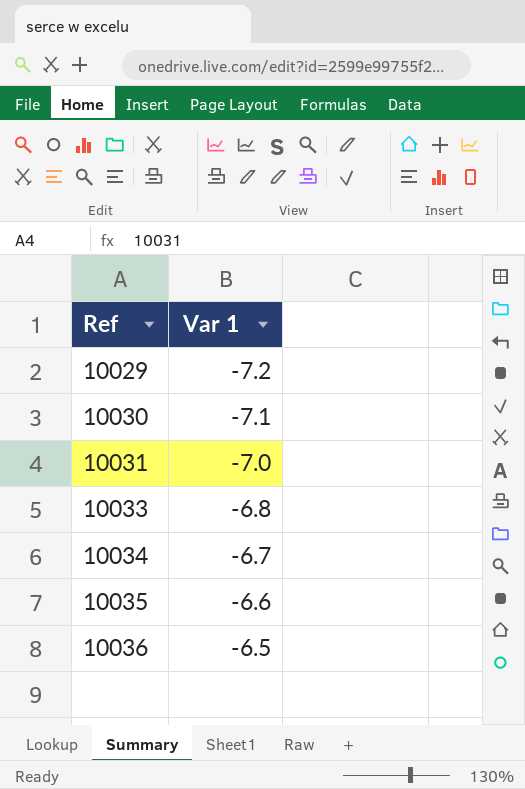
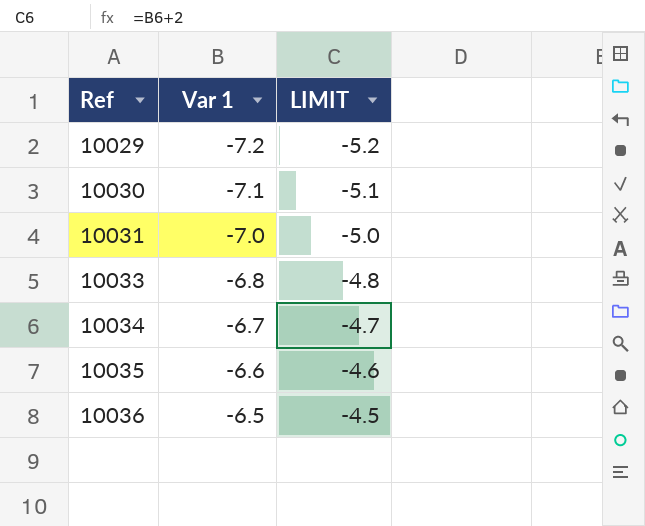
column LIMIT | formula: none -> [Var 1] + 2

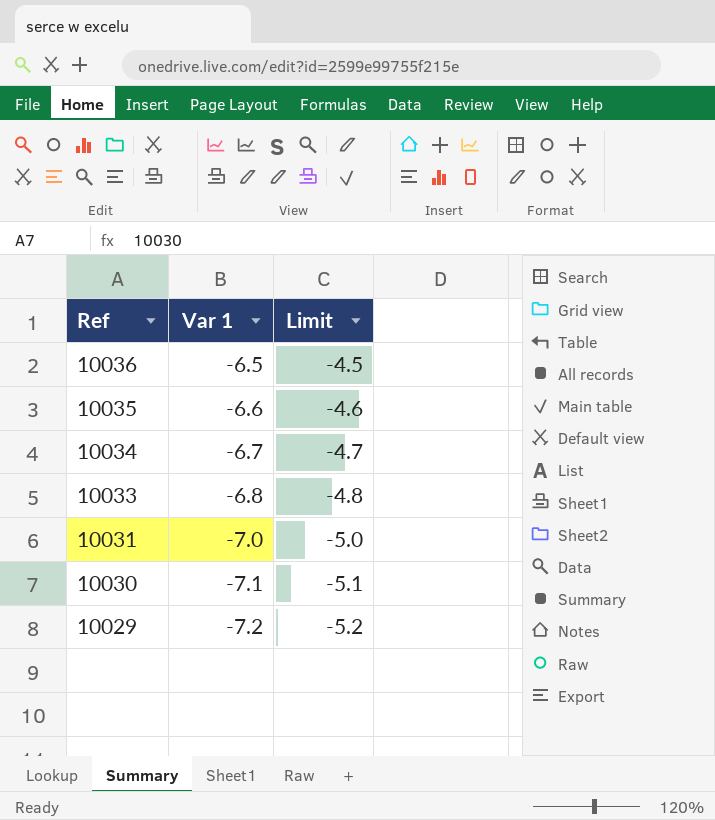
row order: Ref ascending -> Ref descending
column name: LIMIT -> Limit

